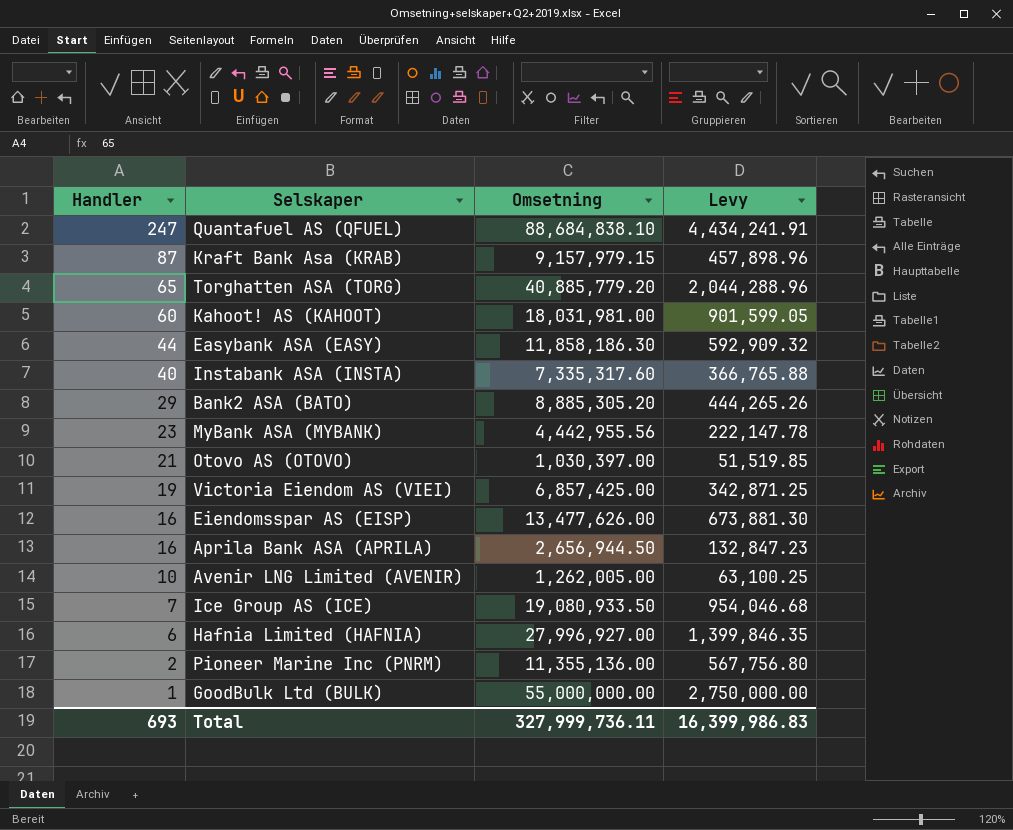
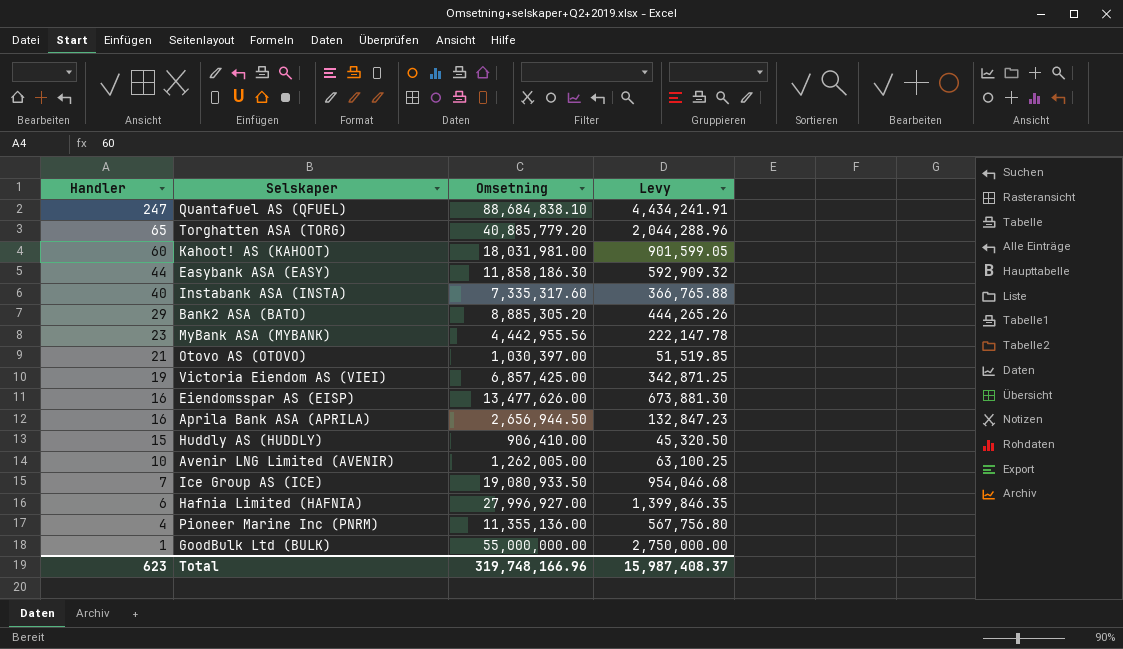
row Kraft Bank Asa (KRAB): 87 | 9,157,979.15 | 457,898.96 -> none
row Huddly AS (HUDDLY): none -> 15 | 906,410.00 | 45,320.50
Pioneer Marine Inc (PNRM) | Handler: 2 -> 4
Total | Handler: 693 -> 623
Total | Omsetning: 327,999,736.11 -> 319,748,166.96
Total | Levy: 16,399,986.83 -> 15,987,408.37

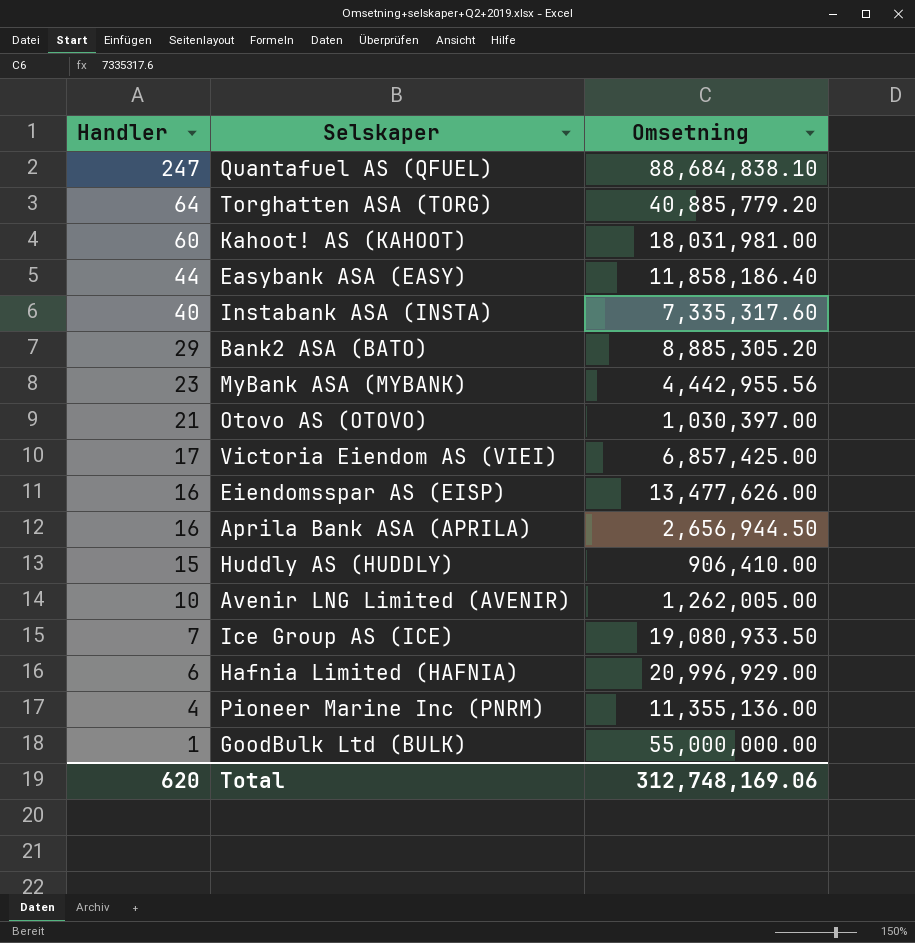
column Levy | formula: [Omsetning] * 0.05 -> none
Torghatten ASA (TORG) | Handler: 65 -> 64
Easybank ASA (EASY) | Omsetning: 11,858,186.30 -> 11,858,186.40
Victoria Eiendom AS (VIEI) | Handler: 19 -> 17
Hafnia Limited (HAFNIA) | Omsetning: 27,996,927.00 -> 20,996,929.00
Total | Handler: 623 -> 620
Total | Omsetning: 319,748,166.96 -> 312,748,169.06

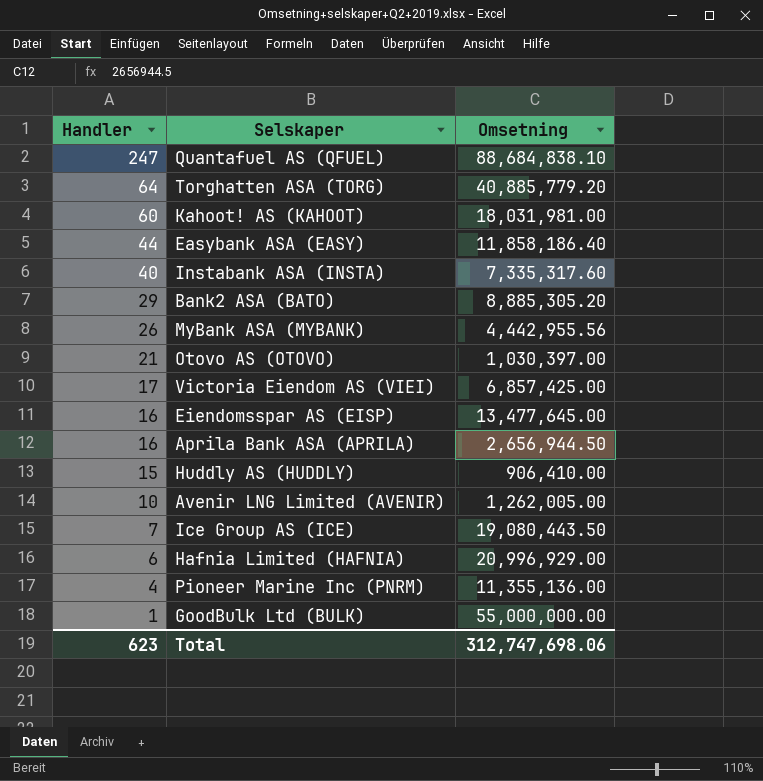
MyBank ASA (MYBANK) | Handler: 23 -> 26
Eiendomsspar AS (EISP) | Omsetning: 13,477,626.00 -> 13,477,645.00
Ice Group AS (ICE) | Omsetning: 19,080,933.50 -> 19,080,443.50
Total | Handler: 620 -> 623
Total | Omsetning: 312,748,169.06 -> 312,747,698.06

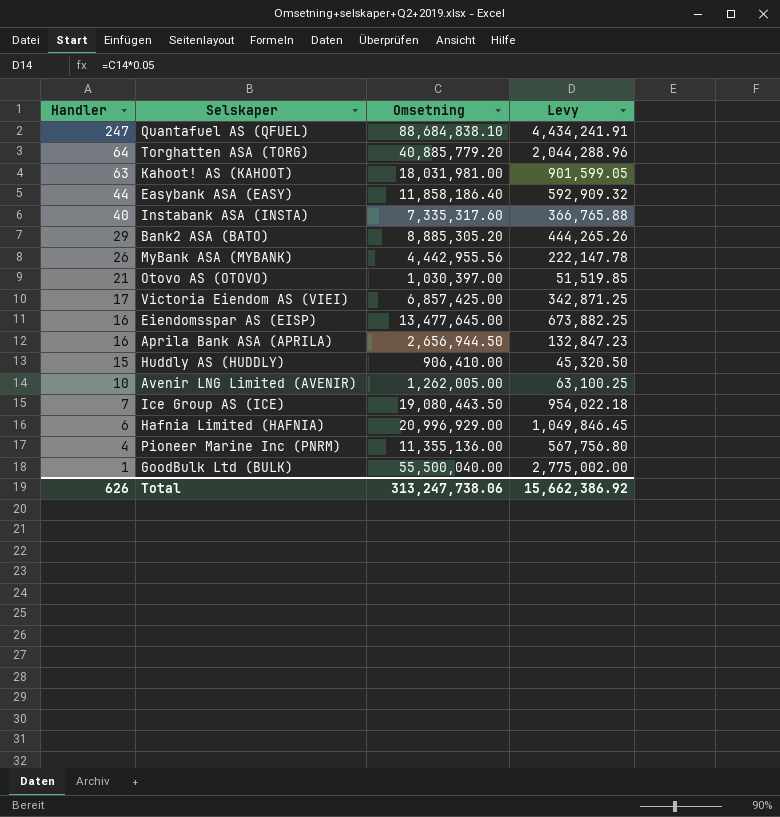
column Levy | formula: none -> [Omsetning] * 0.05
Kahoot! AS (KAHOOT) | Handler: 60 -> 63
GoodBulk Ltd (BULK) | Omsetning: 55,000,000.00 -> 55,500,040.00
Total | Handler: 623 -> 626
Total | Omsetning: 312,747,698.06 -> 313,247,738.06

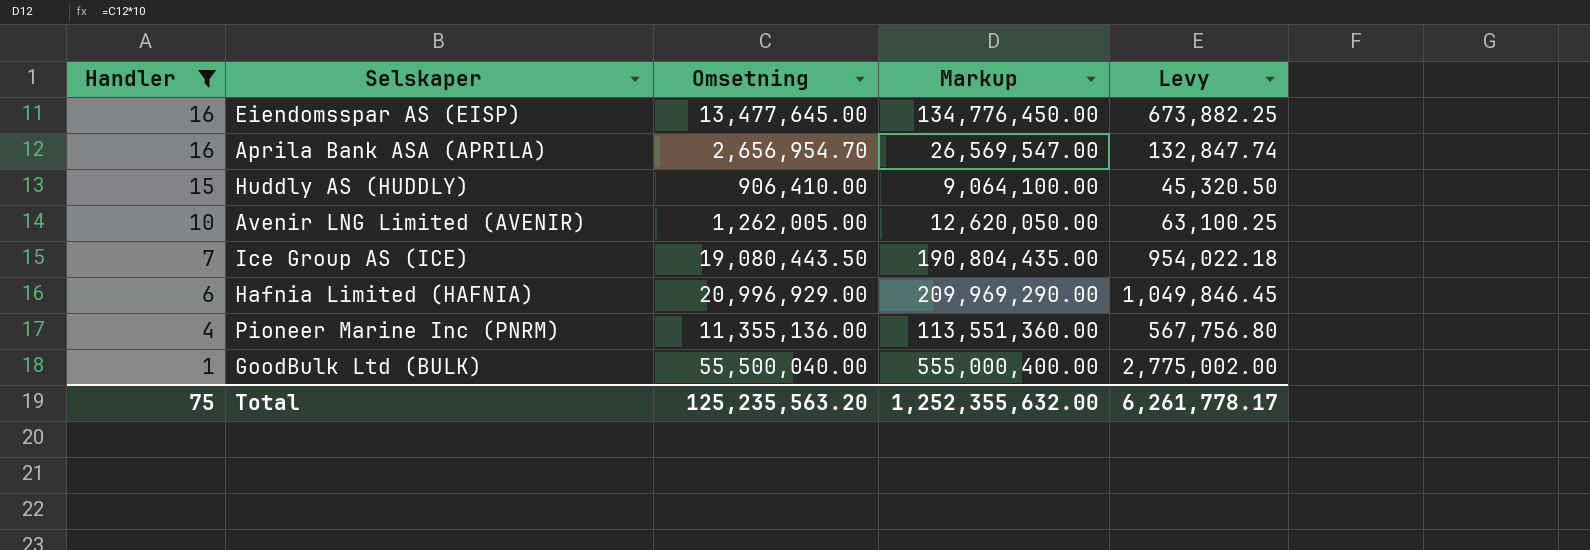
filter: none -> Handler <= 16
column Markup | formula: none -> [Omsetning] * 10
Aprila Bank ASA (APRILA) | Omsetning: 2,656,944.50 -> 2,656,954.70
Aprila Bank ASA (APRILA) | Levy: 132,847.23 -> 132,847.74
Total | Handler: 626 -> 75
Total | Omsetning: 313,247,738.06 -> 125,235,563.20
Total | Levy: 15,662,386.92 -> 6,261,778.17

